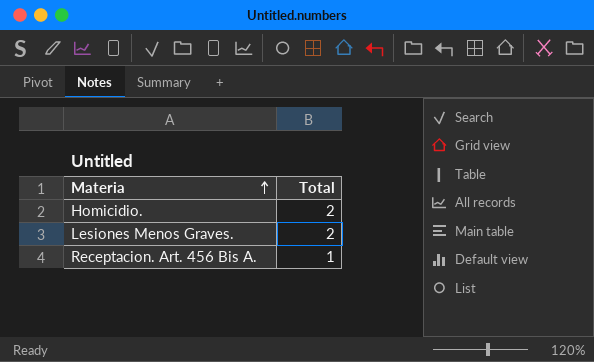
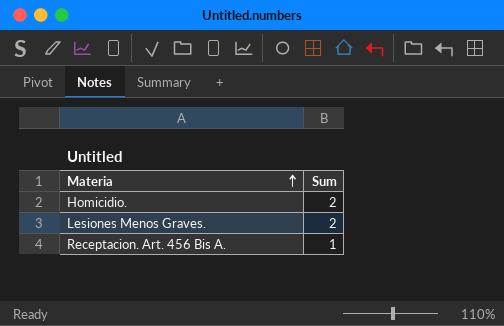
column name: Total -> Sum

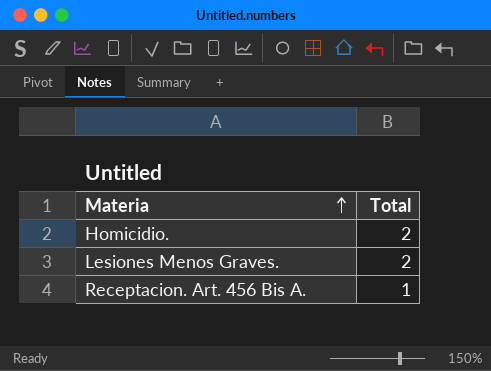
column name: Sum -> Total

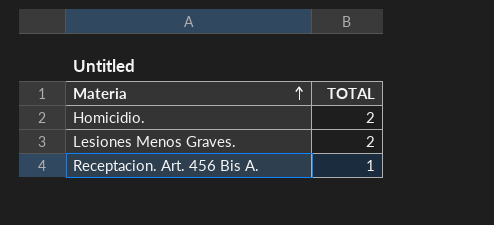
column name: Total -> TOTAL

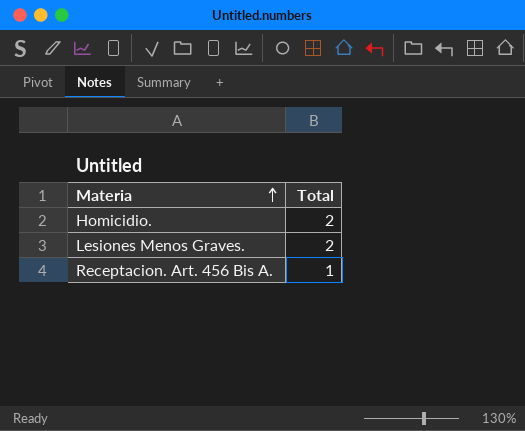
column name: TOTAL -> Total

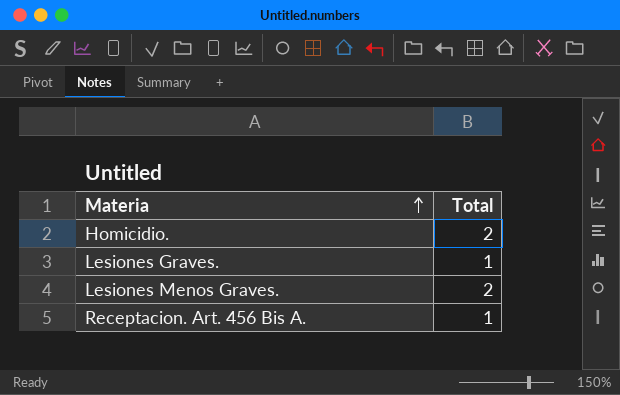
row Lesiones Graves.: none -> 1

